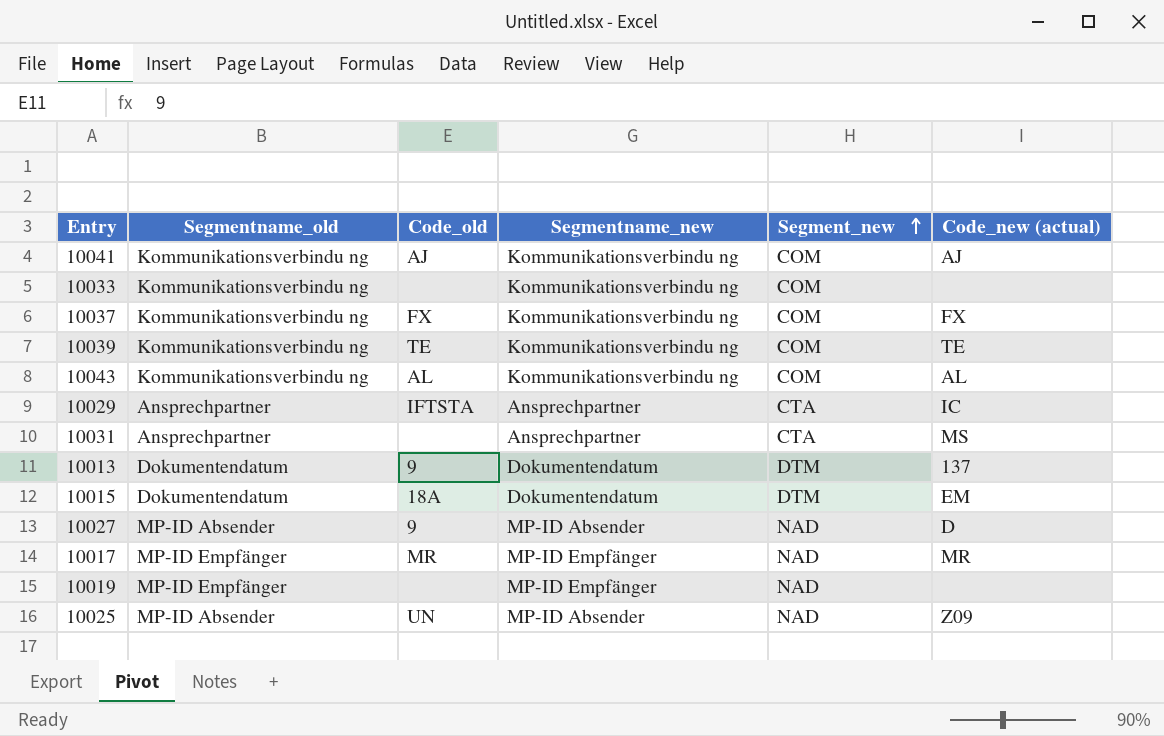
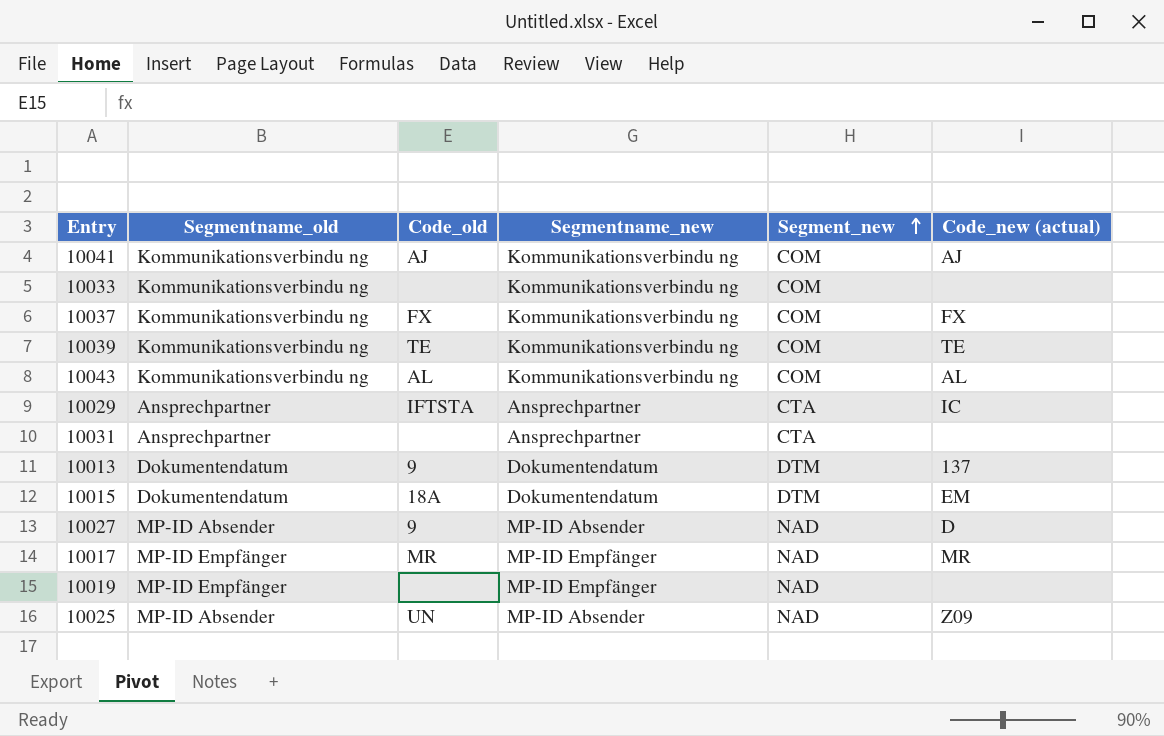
10031 | Code_new (actual): MS -> none

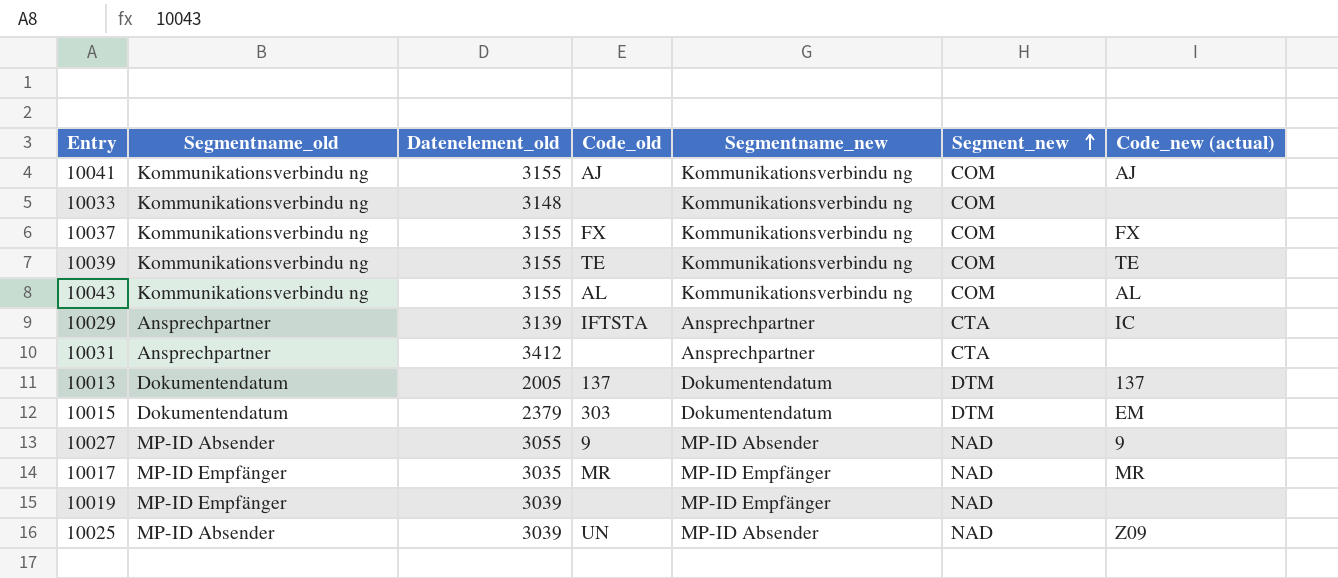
column Datenelement_old | position: none -> 3
10013 | Code_old: 9 -> 137
10015 | Code_old: 18A -> 303
10027 | Code_new (actual): D -> 9

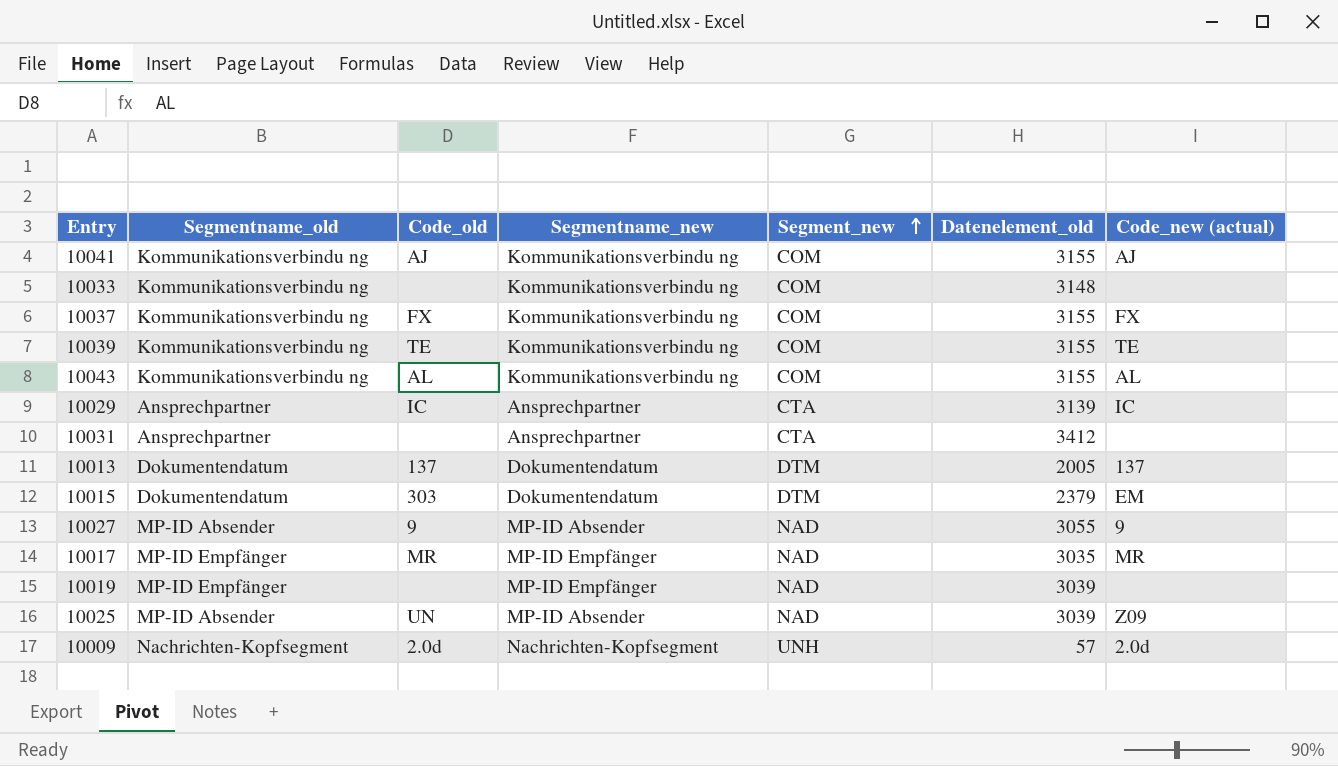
column Datenelement_old | position: 3 -> 6
10029 | Code_old: IFTSTA -> IC
row 10009: none -> Nachrichten-Kopfsegment | 2.0d | Nachrichten-Kopfsegment | UNH | 57 | 2.0d

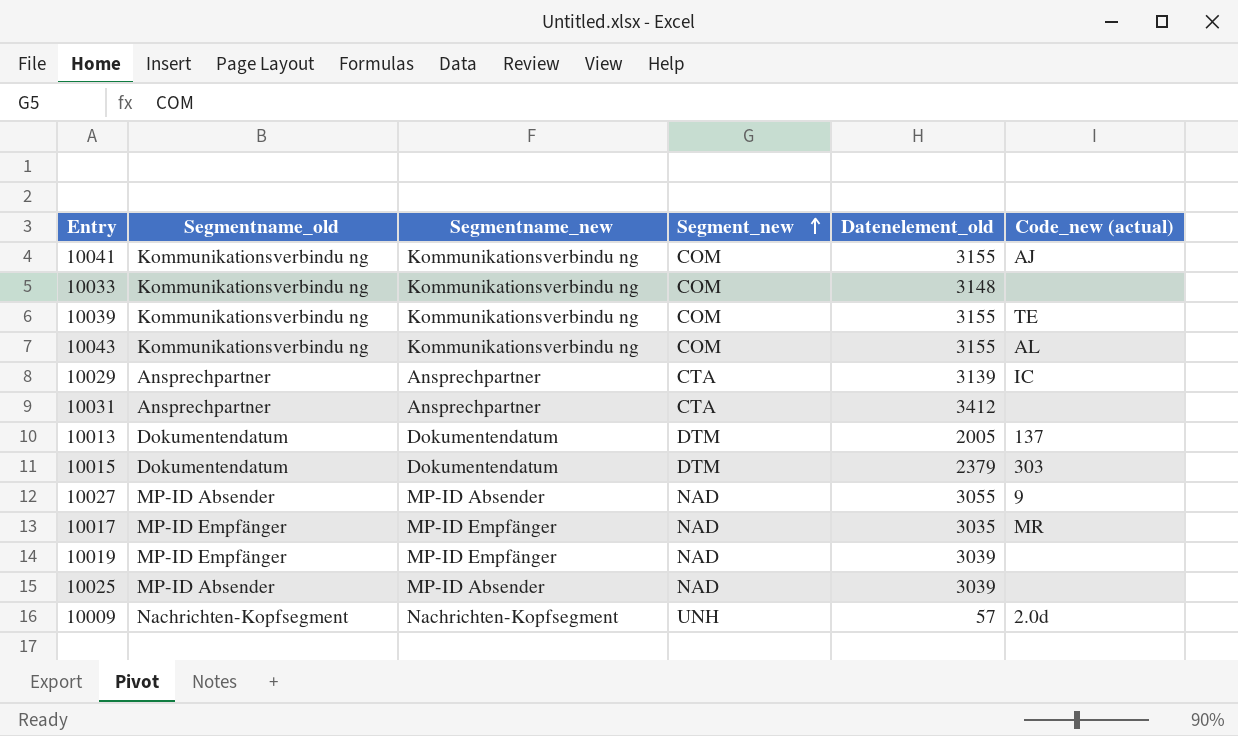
column Code_old | position: 3 -> none
row 10037: Kommunikationsverbindu ng | FX | Kommunikationsverbindu ng | COM | 3155 | FX -> none
10015 | Code_new (actual): EM -> 303
10025 | Code_new (actual): Z09 -> none

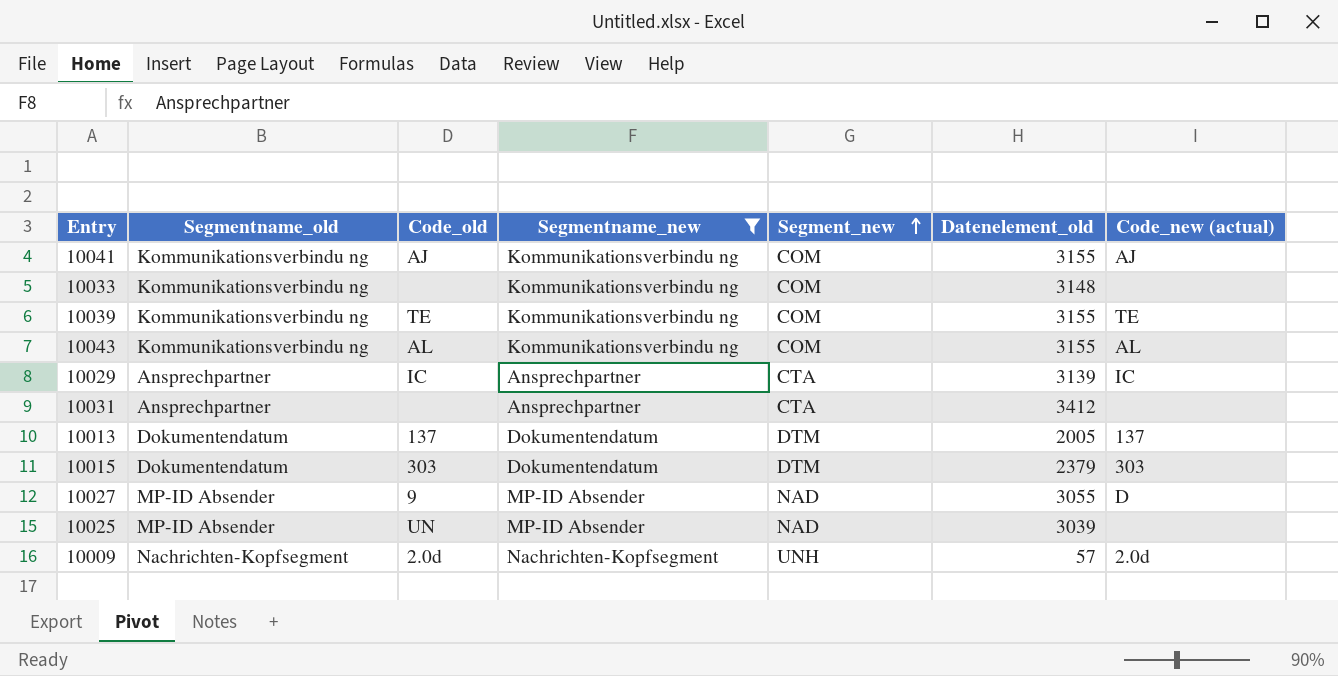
filter: none -> Segmentname_new != MP-ID Empfänger
column Code_old | position: none -> 3
10027 | Code_new (actual): 9 -> D

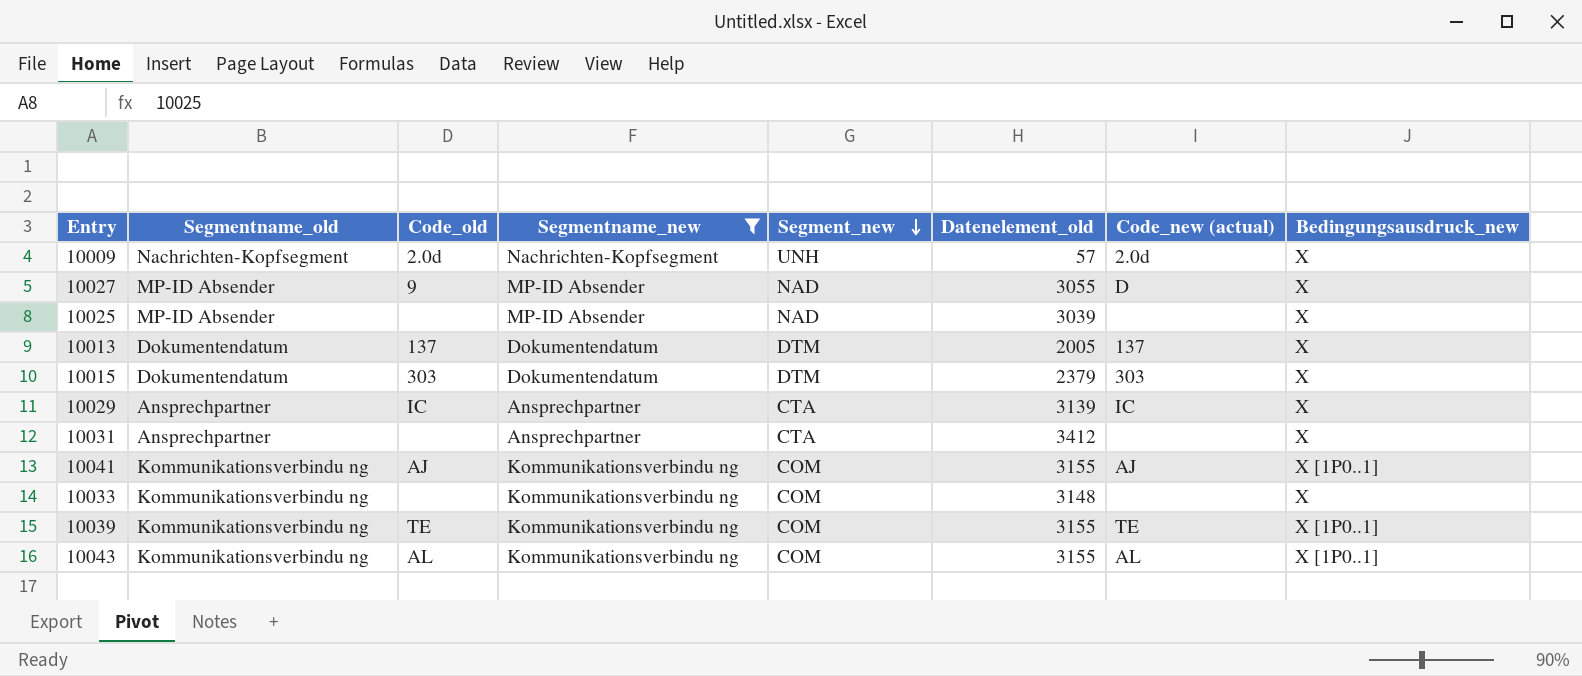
row order: Segment_new ascending -> Segment_new descending
column Bedingungsausdruck_new | position: none -> 8
10025 | Code_old: UN -> none

